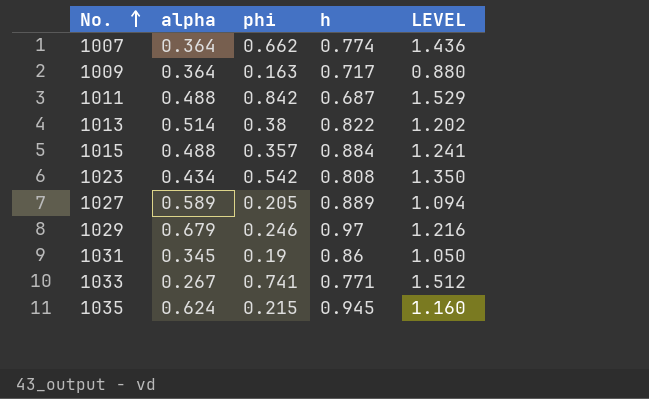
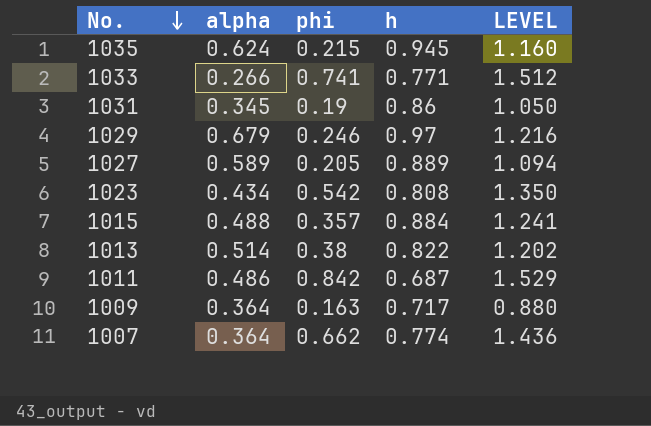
row order: No. ascending -> No. descending
1033 | alpha: 0.267 -> 0.266
1011 | alpha: 0.488 -> 0.486

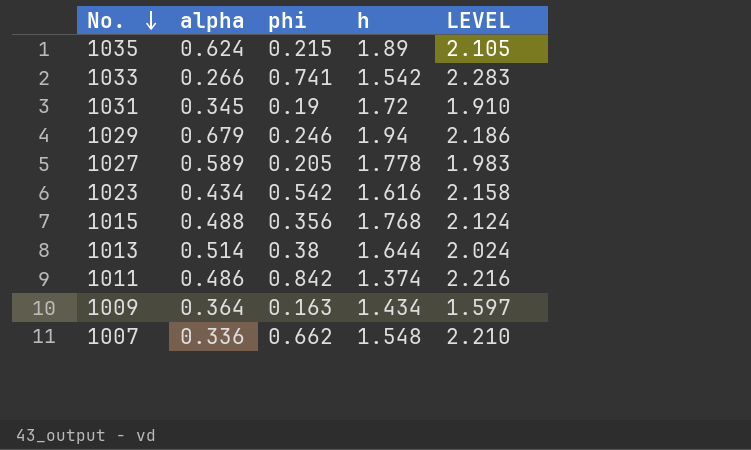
1035 | h: 0.945 -> 1.89
1035 | LEVEL: 1.160 -> 2.105
1033 | h: 0.771 -> 1.542
1033 | LEVEL: 1.512 -> 2.283
1031 | h: 0.86 -> 1.72
1031 | LEVEL: 1.050 -> 1.910
1029 | h: 0.97 -> 1.94
1029 | LEVEL: 1.216 -> 2.186
1027 | h: 0.889 -> 1.778
1027 | LEVEL: 1.094 -> 1.983
1023 | h: 0.808 -> 1.616
1023 | LEVEL: 1.350 -> 2.158
1015 | phi: 0.357 -> 0.356
1015 | h: 0.884 -> 1.768
1015 | LEVEL: 1.241 -> 2.124
1013 | h: 0.822 -> 1.644
1013 | LEVEL: 1.202 -> 2.024
1011 | h: 0.687 -> 1.374
1011 | LEVEL: 1.529 -> 2.216
1009 | h: 0.717 -> 1.434
1009 | LEVEL: 0.880 -> 1.597
1007 | alpha: 0.364 -> 0.336
1007 | h: 0.774 -> 1.548
1007 | LEVEL: 1.436 -> 2.210

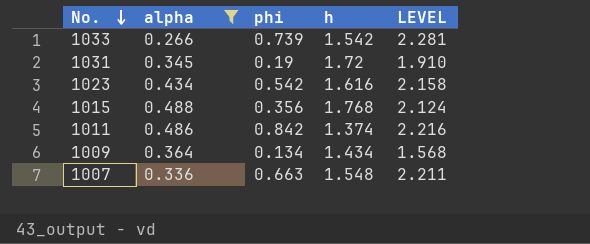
filter: none -> alpha <= 0.488
1033 | phi: 0.741 -> 0.739
1033 | LEVEL: 2.283 -> 2.281
1009 | phi: 0.163 -> 0.134
1009 | LEVEL: 1.597 -> 1.568
1007 | phi: 0.662 -> 0.663
1007 | LEVEL: 2.210 -> 2.211

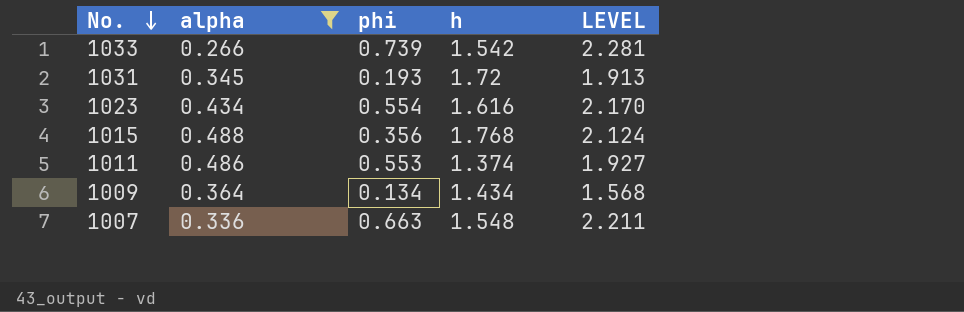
1031 | phi: 0.19 -> 0.193
1031 | LEVEL: 1.910 -> 1.913
1023 | phi: 0.542 -> 0.554
1023 | LEVEL: 2.158 -> 2.170
1011 | phi: 0.842 -> 0.553
1011 | LEVEL: 2.216 -> 1.927

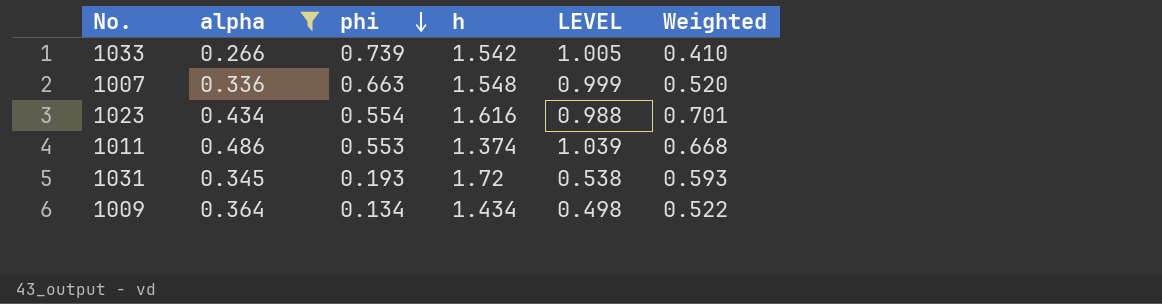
row order: No. descending -> phi descending
column LEVEL | formula: [phi] + [h] -> [alpha] + [phi]
column Weighted | formula: none -> [alpha] * [h]
row 1015: 0.488 | 0.356 | 1.768 | 2.124 -> none

